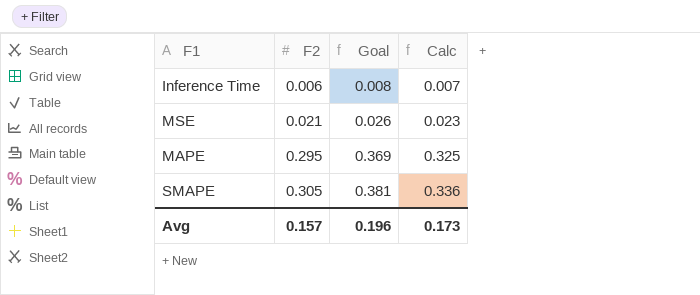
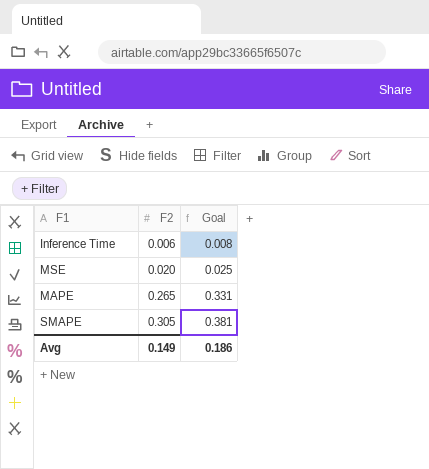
column Calc | formula: [F2] * 1.1 -> none
MSE | F2: 0.021 -> 0.020
MSE | Goal: 0.026 -> 0.025
MAPE | F2: 0.295 -> 0.265
MAPE | Goal: 0.369 -> 0.331
Avg | F2: 0.157 -> 0.149
Avg | Goal: 0.196 -> 0.186

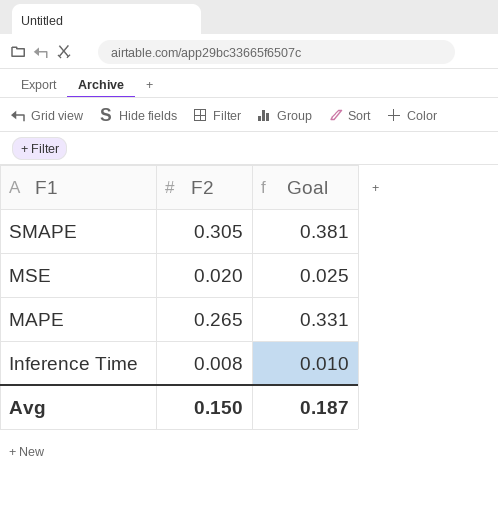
row order: F2 ascending -> F1 descending
Inference Time | F2: 0.006 -> 0.008
Inference Time | Goal: 0.008 -> 0.010
Avg | F2: 0.149 -> 0.150
Avg | Goal: 0.186 -> 0.187

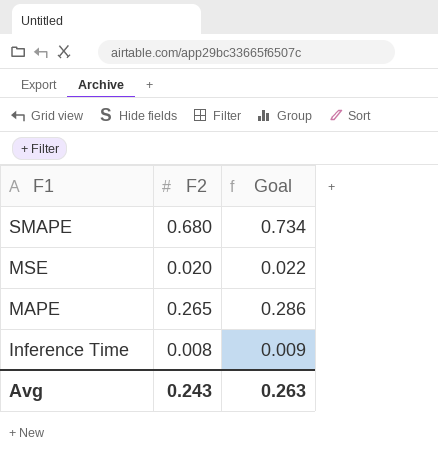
column Goal | formula: [F2] * 1.25 -> [F2] * 1.08
SMAPE | F2: 0.305 -> 0.680
Avg | F2: 0.150 -> 0.243
Avg | Goal: 0.187 -> 0.263

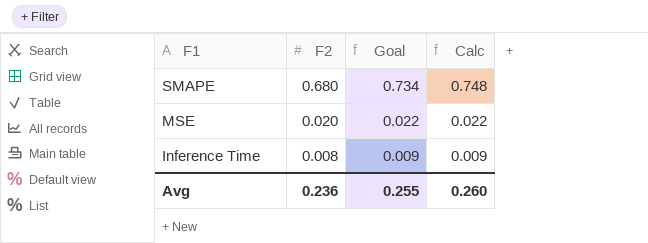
column Calc | formula: none -> [F2] * 1.1
row MAPE: 0.265 | 0.286 -> none
Avg | F2: 0.243 -> 0.236
Avg | Goal: 0.263 -> 0.255

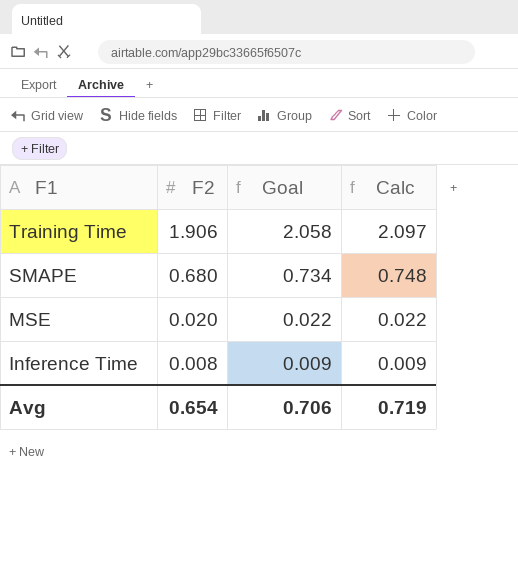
row Training Time: none -> 1.906 | 2.058 | 2.097
Avg | F2: 0.236 -> 0.654
Avg | Goal: 0.255 -> 0.706
Avg | Calc: 0.260 -> 0.719

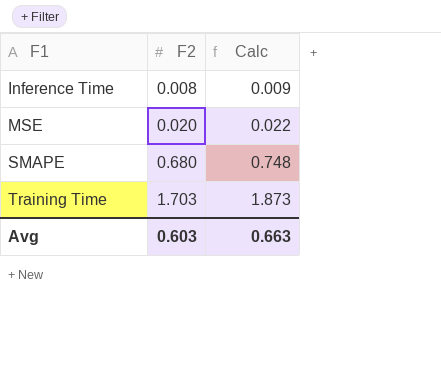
row order: F1 descending -> F1 ascending
column Goal | formula: [F2] * 1.08 -> none
Training Time | F2: 1.906 -> 1.703
Training Time | Calc: 2.097 -> 1.873
Avg | F2: 0.654 -> 0.603
Avg | Calc: 0.719 -> 0.663

